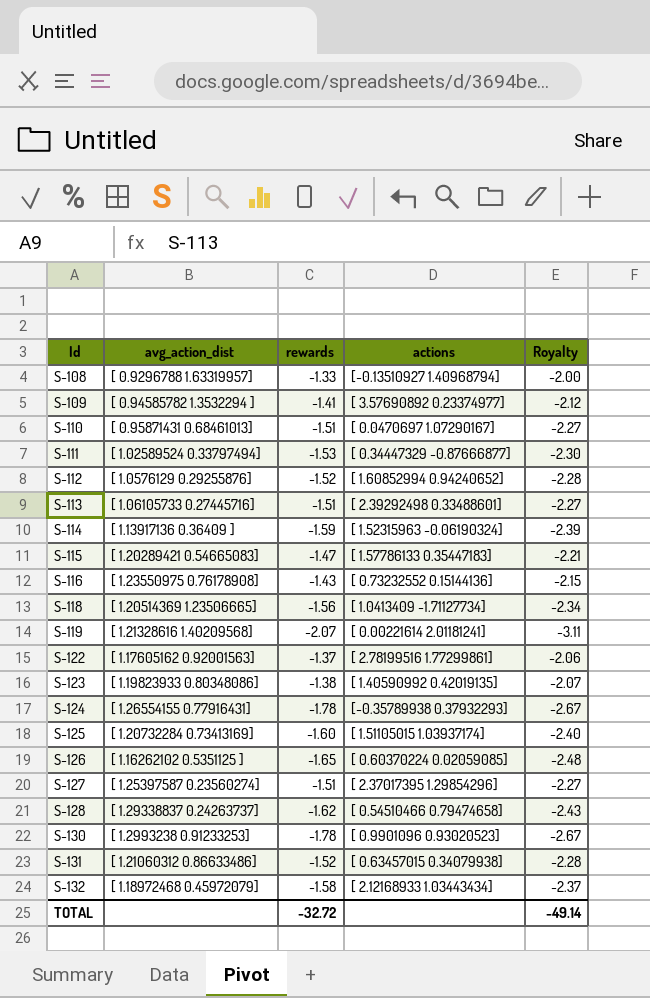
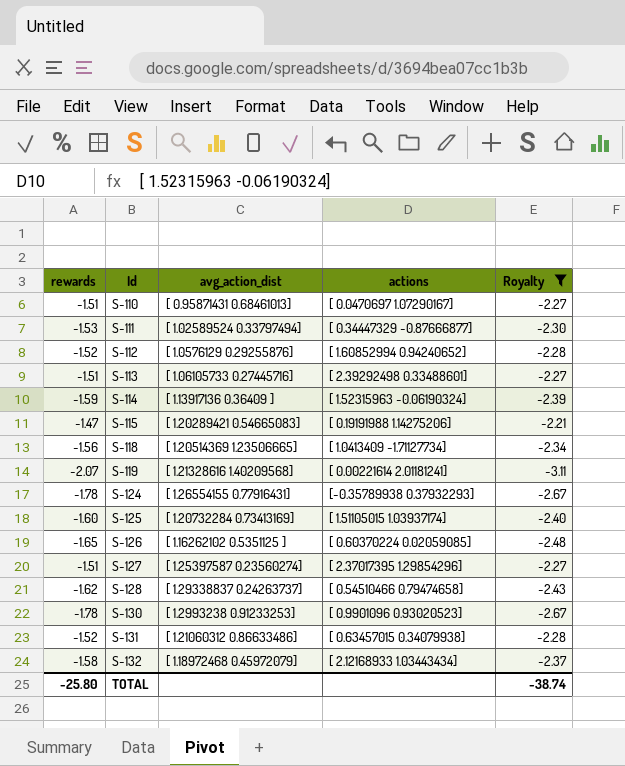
filter: none -> Royalty <= -2.21
column rewards | position: 3 -> 1
S-115 | actions: [ 1.57786133 0.35447183] -> [ 0.19191988 1.14275206]
TOTAL | rewards: -32.72 -> -25.80
TOTAL | Royalty: -49.14 -> -38.74

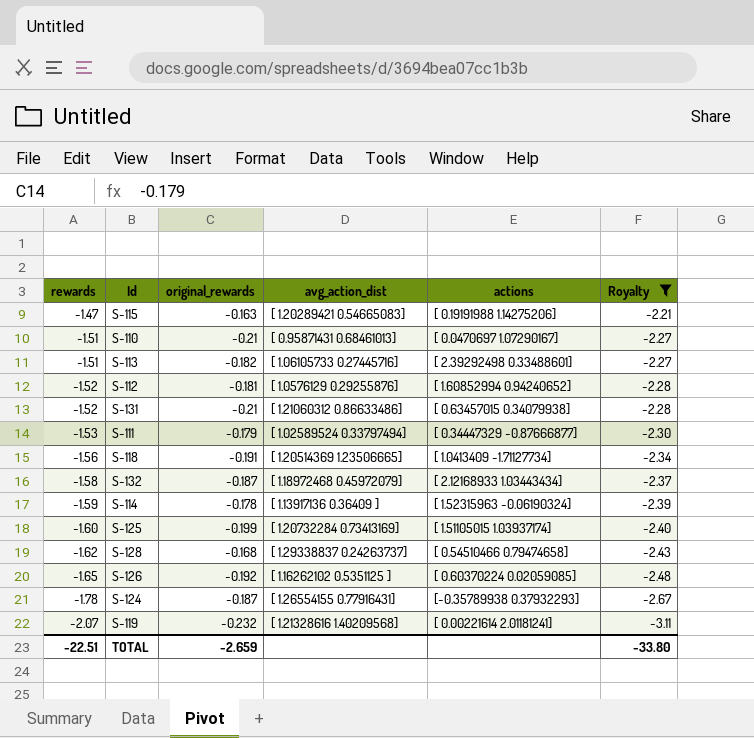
row order: Id ascending -> rewards descending
column original_rewards | position: none -> 3
row S-127: -1.51 | [ 1.25397587 0.23560274] | [ 2.37017395 1.29854296] | -2.27 -> none
row S-130: -1.78 | [ 1.2993238 0.91233253] | [ 0.9901096 0.93020523] | -2.67 -> none
TOTAL | rewards: -25.80 -> -22.51
TOTAL | Royalty: -38.74 -> -33.80

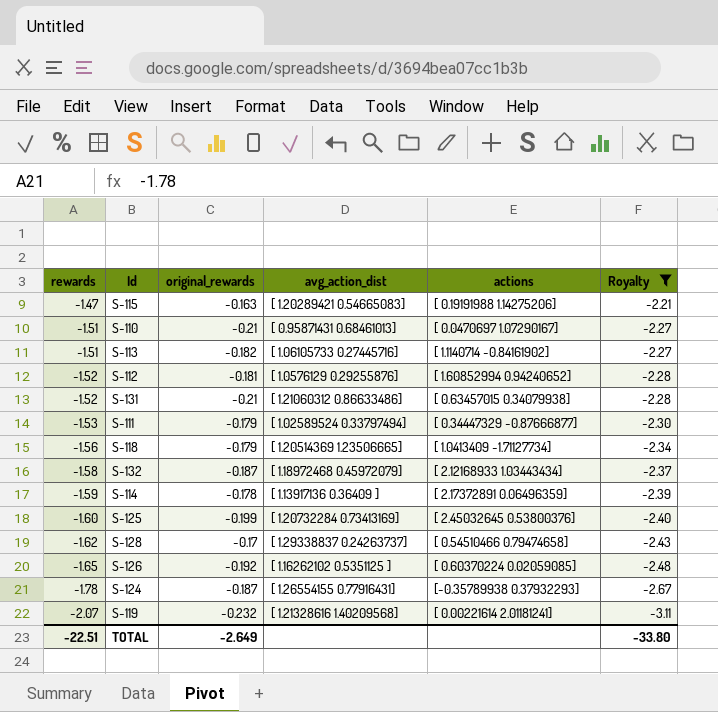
S-113 | actions: [ 2.39292498 0.33488601] -> [ 1.1140714 -0.84161902]
S-118 | original_rewards: -0.191 -> -0.179
S-114 | actions: [ 1.52315963 -0.06190324] -> [ 2.17372891 0.06496359]
S-125 | actions: [ 1.51105015 1.03937174] -> [ 2.45032645 0.53800376]
S-128 | original_rewards: -0.168 -> -0.17
TOTAL | original_rewards: -2.659 -> -2.649

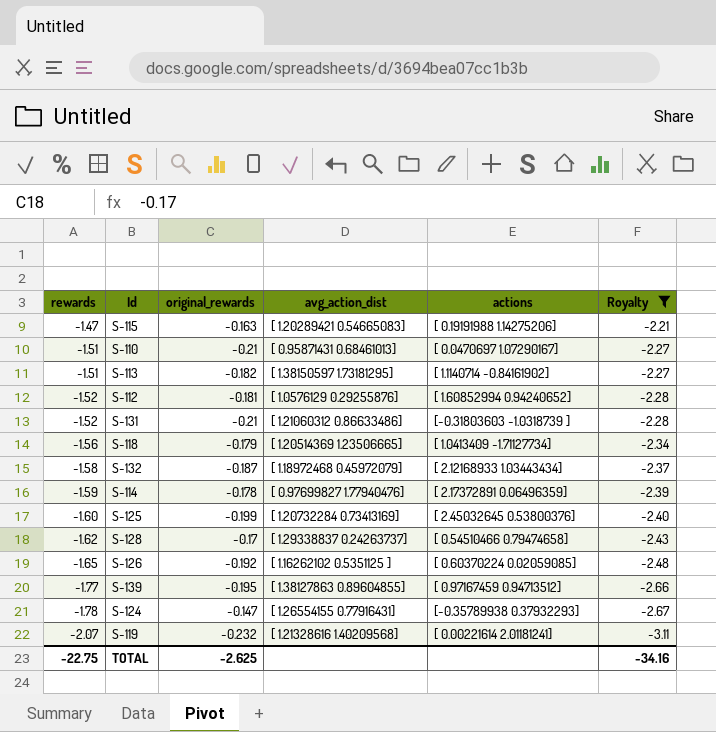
row S-111: -1.53 | -0.179 | [ 1.02589524 0.33797494] | [ 0.34447329 -0.87666877] | -2.30 -> none
S-113 | avg_action_dist: [ 1.06105733 0.27445716] -> [ 1.38150597 1.73181295]
S-131 | actions: [ 0.63457015 0.34079938] -> [-0.31803603 -1.0318739 ]
S-114 | avg_action_dist: [ 1.13917136 0.36409 ] -> [ 0.97699827 1.77940476]
row S-139: none -> -1.77 | -0.195 | [ 1.38127863 0.89604855] | [ 0.97167459 0.94713512] | -2.66
S-124 | original_rewards: -0.187 -> -0.147
TOTAL | rewards: -22.51 -> -22.75
TOTAL | original_rewards: -2.649 -> -2.625
TOTAL | Royalty: -33.80 -> -34.16

